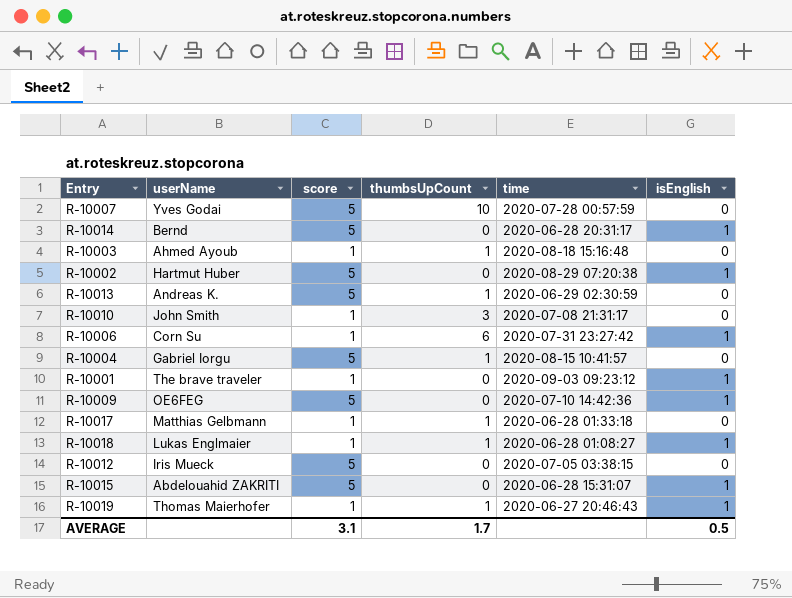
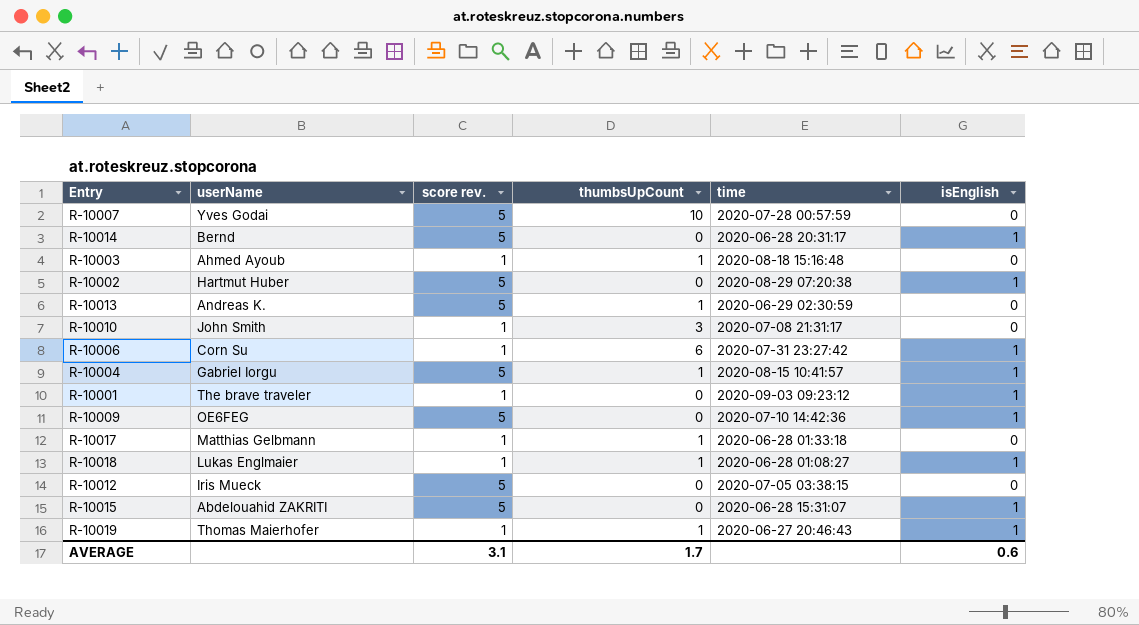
column name: score -> score rev.
R-10004 | isEnglish: 0 -> 1
AVERAGE | isEnglish: 0.5 -> 0.6

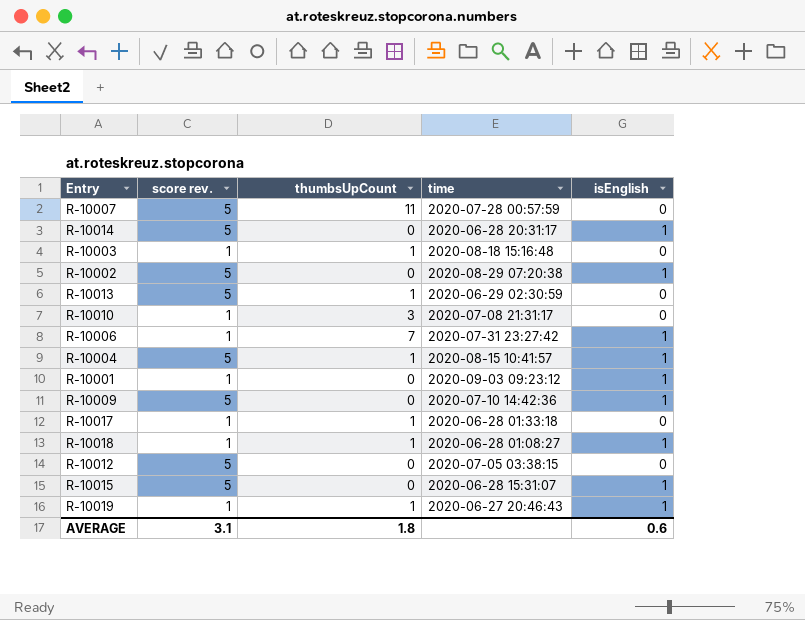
column userName | position: 2 -> none
R-10007 | thumbsUpCount: 10 -> 11
R-10006 | thumbsUpCount: 6 -> 7
AVERAGE | thumbsUpCount: 1.7 -> 1.8

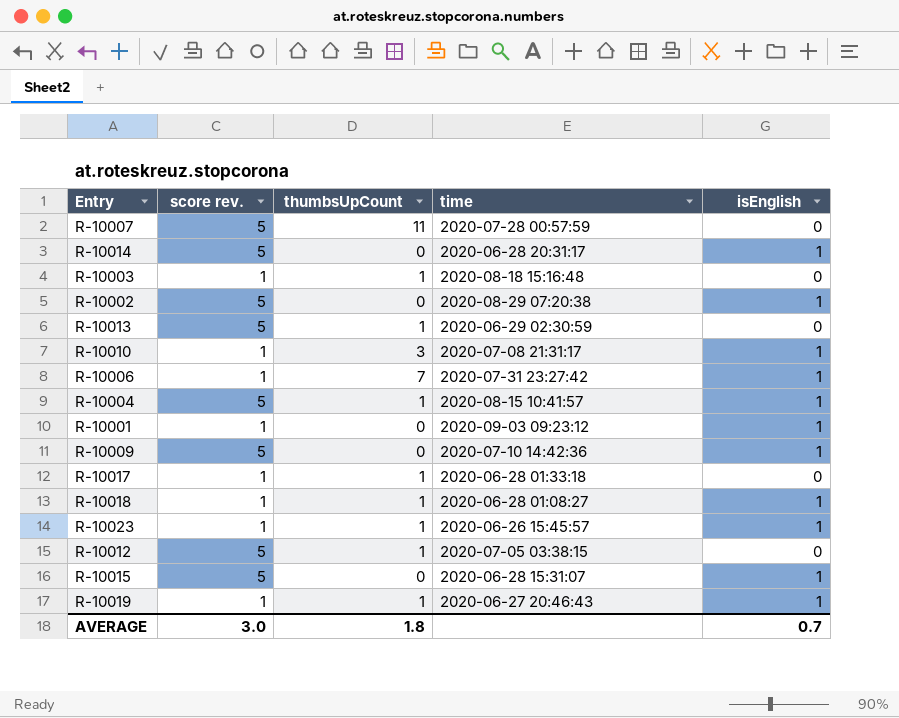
R-10010 | isEnglish: 0 -> 1
row R-10023: none -> 1 | 1 | 2020-06-26 15:45:57 | 1
R-10012 | thumbsUpCount: 0 -> 1
AVERAGE | score rev.: 3.1 -> 3.0
AVERAGE | isEnglish: 0.6 -> 0.7

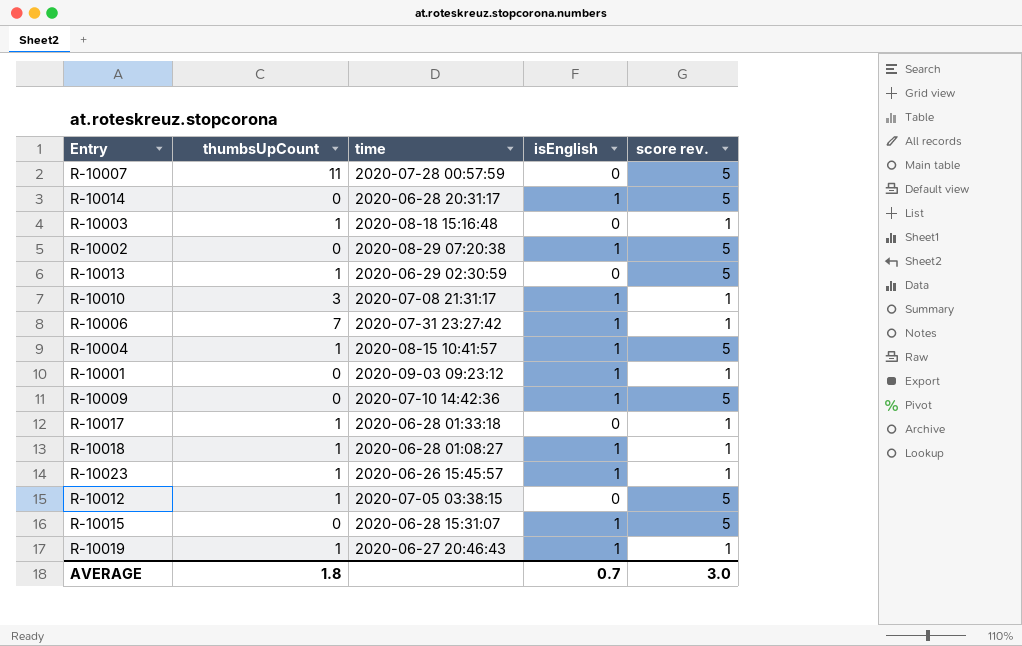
column score rev. | position: 2 -> 5

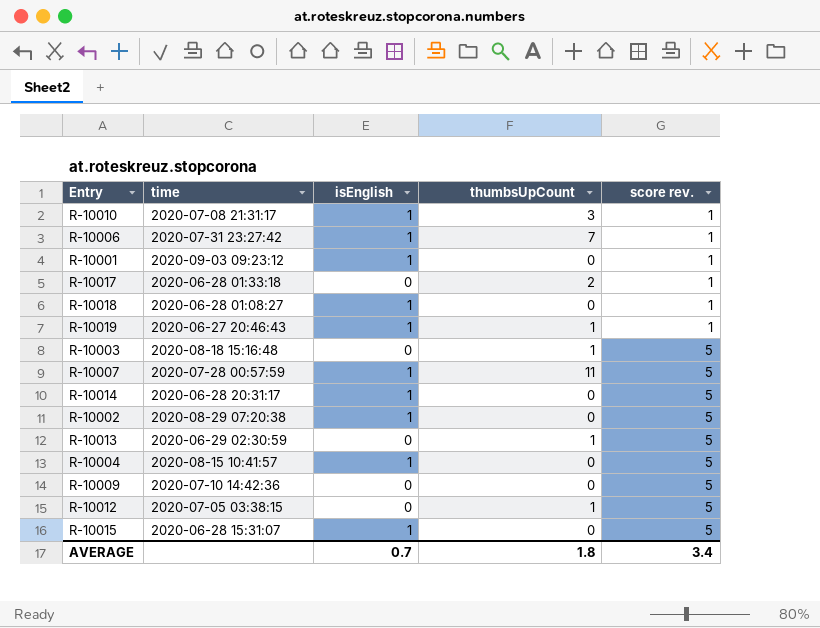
row order: none -> score rev. ascending
column thumbsUpCount | position: 2 -> 4
row R-10023: 1 | 2020-06-26 15:45:57 | 1 | 1 -> none
R-10017 | thumbsUpCount: 1 -> 2
R-10018 | thumbsUpCount: 1 -> 0
R-10003 | score rev.: 1 -> 5
R-10007 | isEnglish: 0 -> 1
R-10004 | thumbsUpCount: 1 -> 0
R-10009 | isEnglish: 1 -> 0
AVERAGE | score rev.: 3.0 -> 3.4

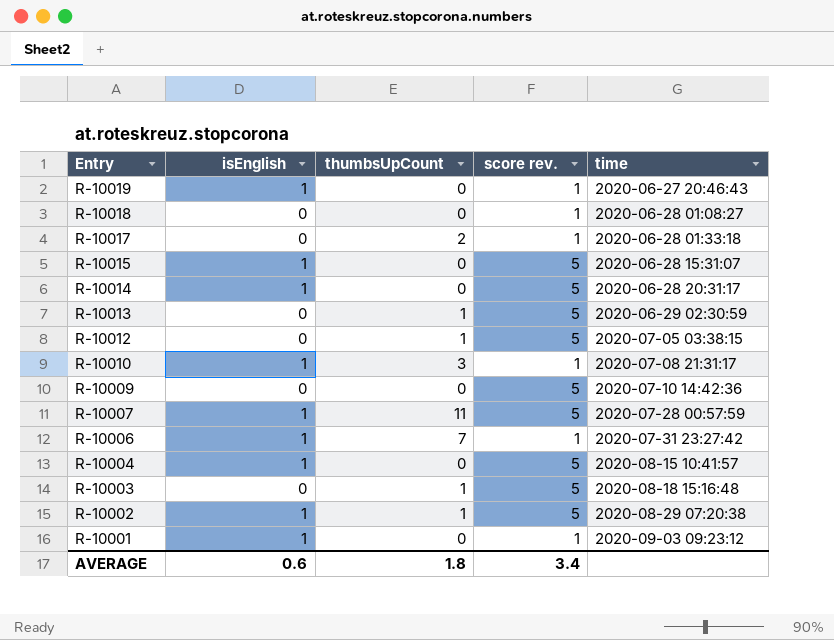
row order: score rev. ascending -> Entry descending
column time | position: 2 -> 5
R-10019 | thumbsUpCount: 1 -> 0
R-10018 | isEnglish: 1 -> 0
R-10002 | thumbsUpCount: 0 -> 1
AVERAGE | isEnglish: 0.7 -> 0.6

